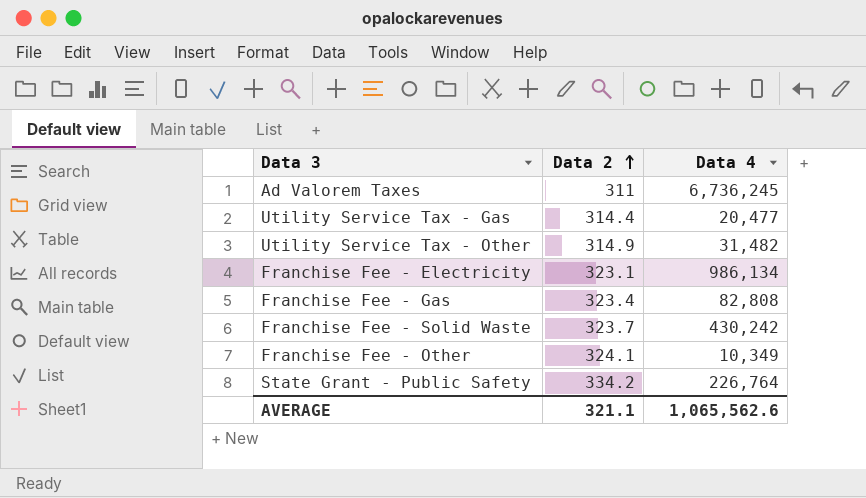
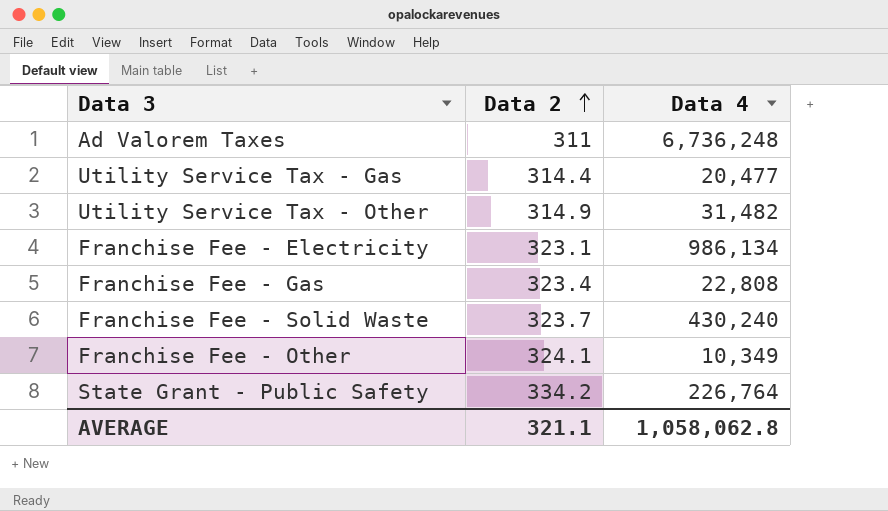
Ad Valorem Taxes | Data 4: 6,736,245 -> 6,736,248
Franchise Fee - Gas | Data 4: 82,808 -> 22,808
Franchise Fee - Solid Waste | Data 4: 430,242 -> 430,240
AVERAGE | Data 4: 1,065,562.6 -> 1,058,062.8

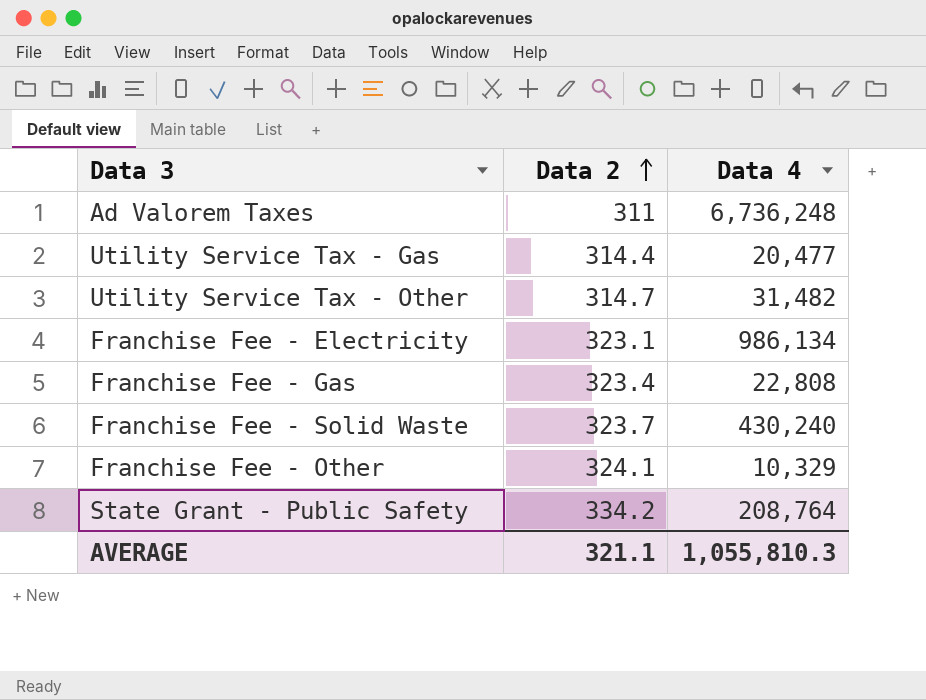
Utility Service Tax - Other | Data 2: 314.9 -> 314.7
Franchise Fee - Other | Data 4: 10,349 -> 10,329
State Grant - Public Safety | Data 4: 226,764 -> 208,764
AVERAGE | Data 4: 1,058,062.8 -> 1,055,810.3

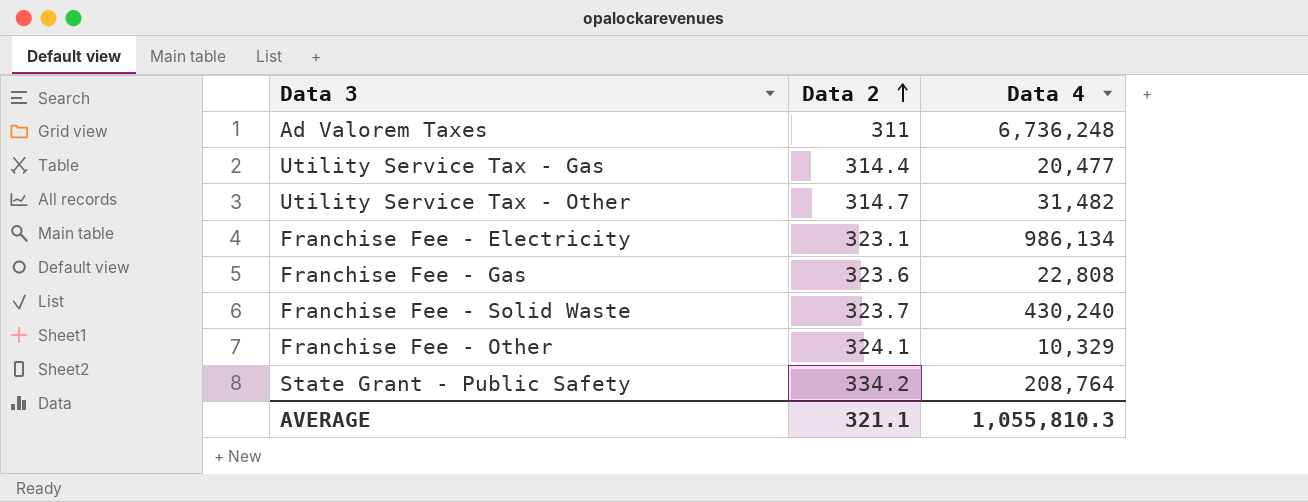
Franchise Fee - Gas | Data 2: 323.4 -> 323.6

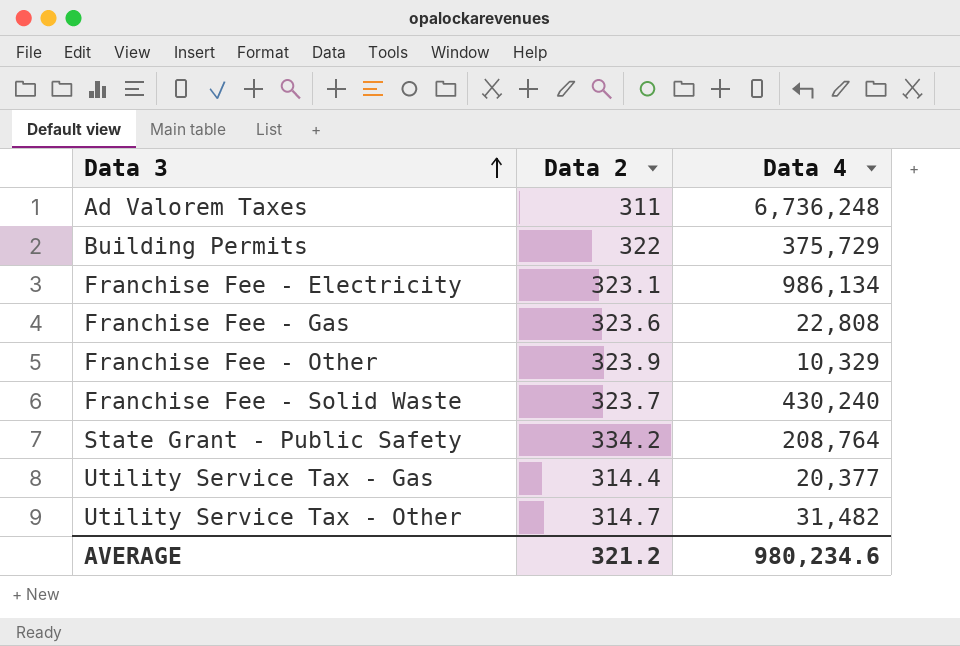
row order: Data 2 ascending -> Data 3 ascending
row Building Permits: none -> 322 | 375,729
Franchise Fee - Other | Data 2: 324.1 -> 323.9
Utility Service Tax - Gas | Data 4: 20,477 -> 20,377
AVERAGE | Data 2: 321.1 -> 321.2
AVERAGE | Data 4: 1,055,810.3 -> 980,234.6

